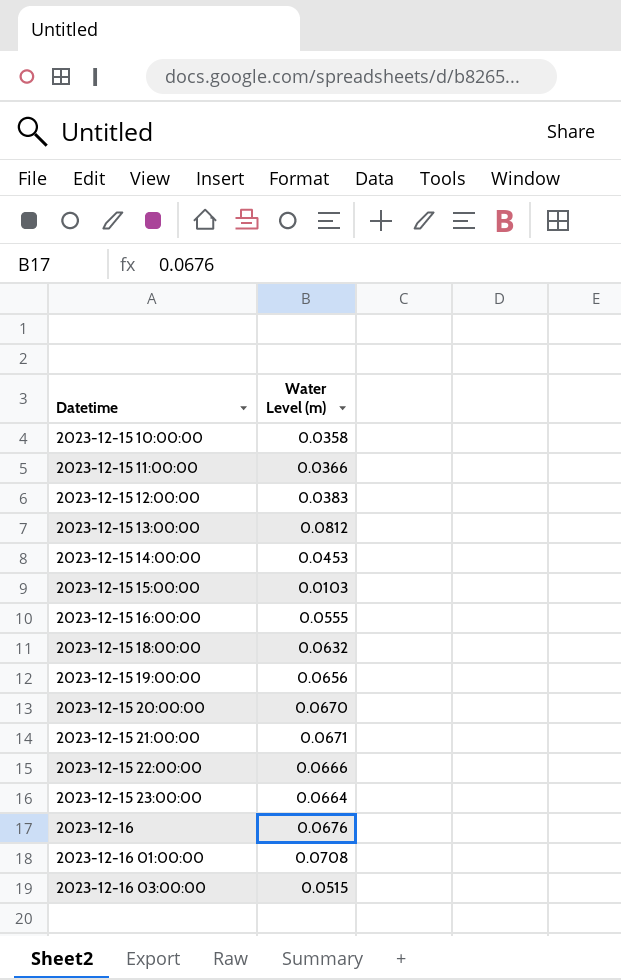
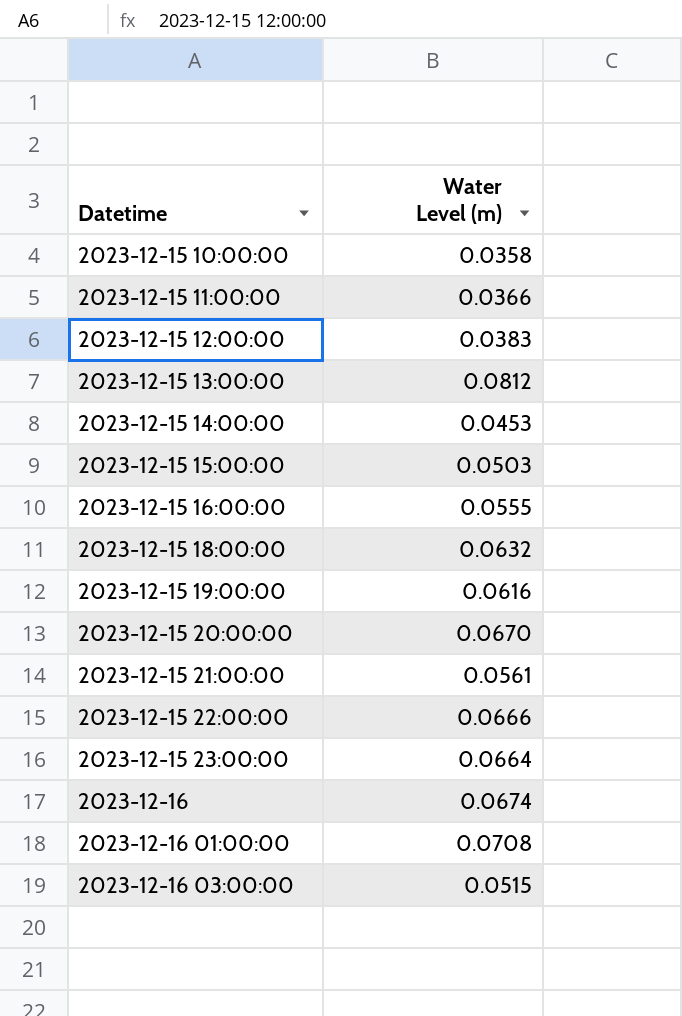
2023-12-15 15:00:00 | Water Level (m): 0.0103 -> 0.0503
2023-12-15 19:00:00 | Water Level (m): 0.0656 -> 0.0616
2023-12-15 21:00:00 | Water Level (m): 0.0671 -> 0.0561
2023-12-16 | Water Level (m): 0.0676 -> 0.0674

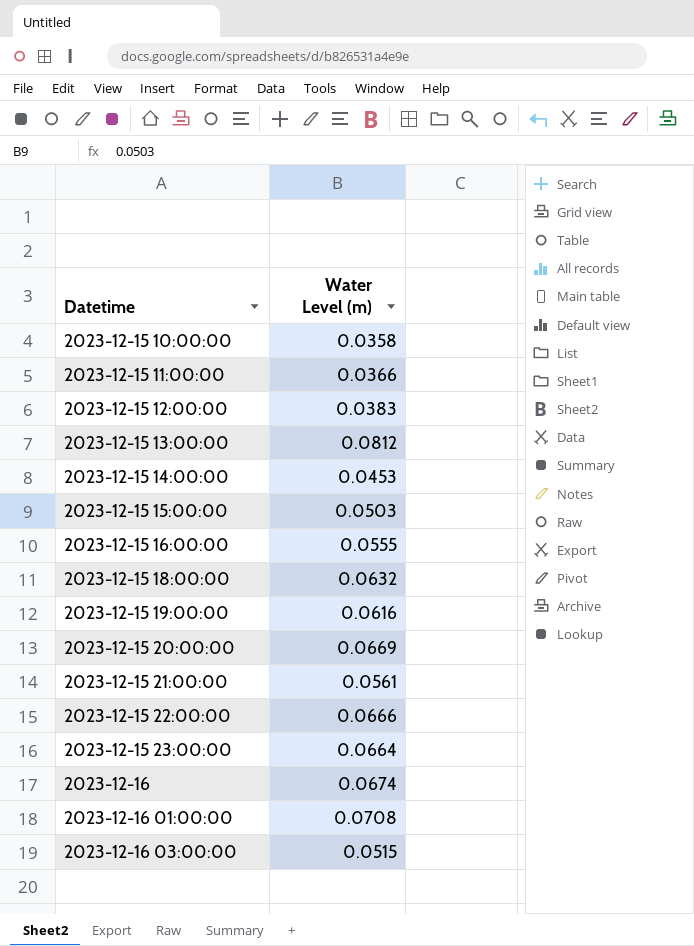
2023-12-15 20:00:00 | Water Level (m): 0.0670 -> 0.0669

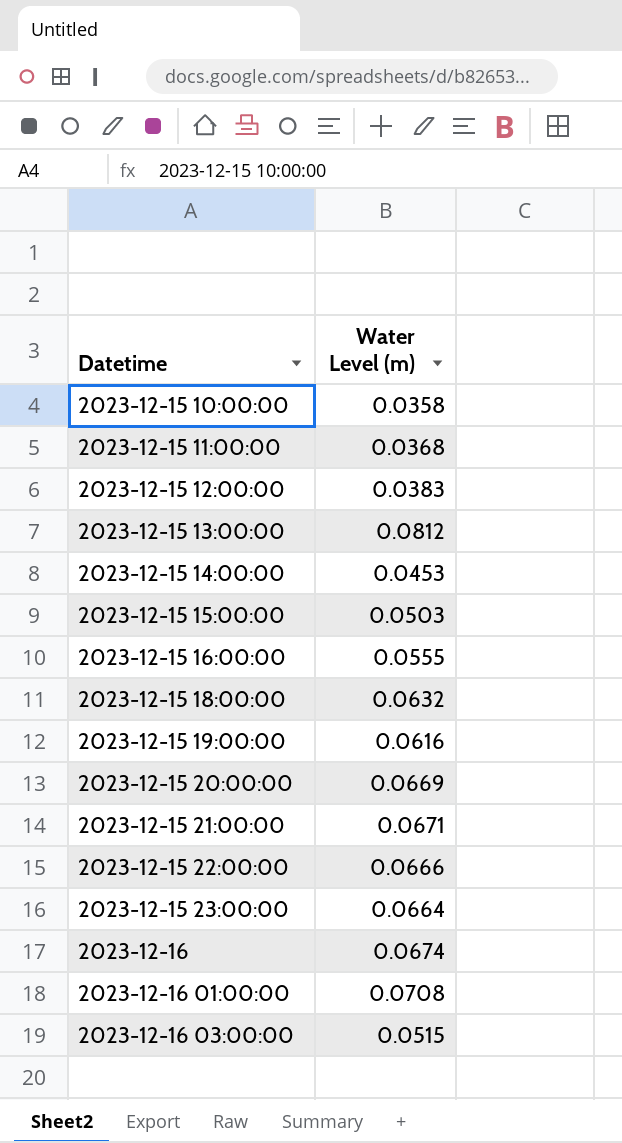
2023-12-15 11:00:00 | Water Level (m): 0.0366 -> 0.0368
2023-12-15 21:00:00 | Water Level (m): 0.0561 -> 0.0671

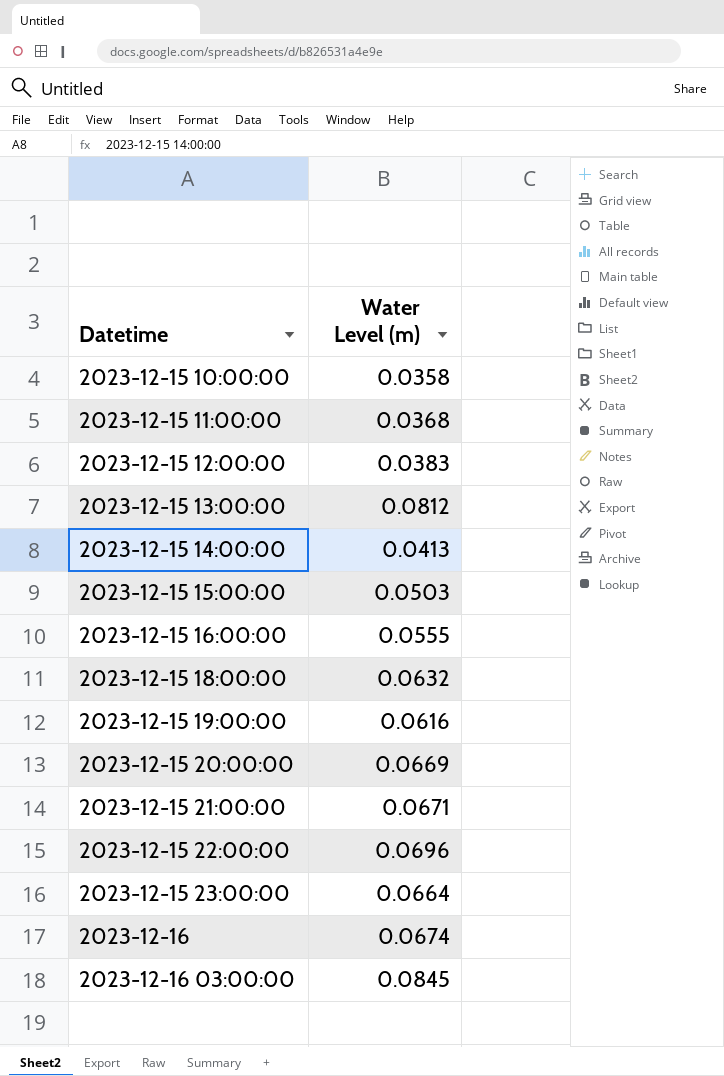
row 2023-12-16 01:00:00: 0.0708 -> none
2023-12-15 14:00:00 | Water Level (m): 0.0453 -> 0.0413
2023-12-15 22:00:00 | Water Level (m): 0.0666 -> 0.0696
2023-12-16 03:00:00 | Water Level (m): 0.0515 -> 0.0845

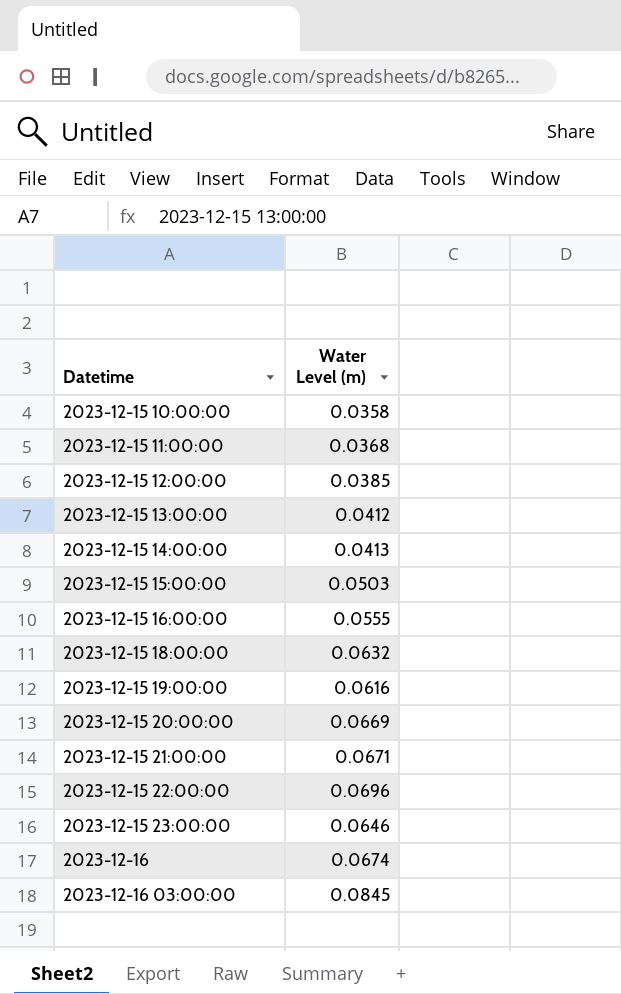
2023-12-15 12:00:00 | Water Level (m): 0.0383 -> 0.0385
2023-12-15 13:00:00 | Water Level (m): 0.0812 -> 0.0412
2023-12-15 23:00:00 | Water Level (m): 0.0664 -> 0.0646

